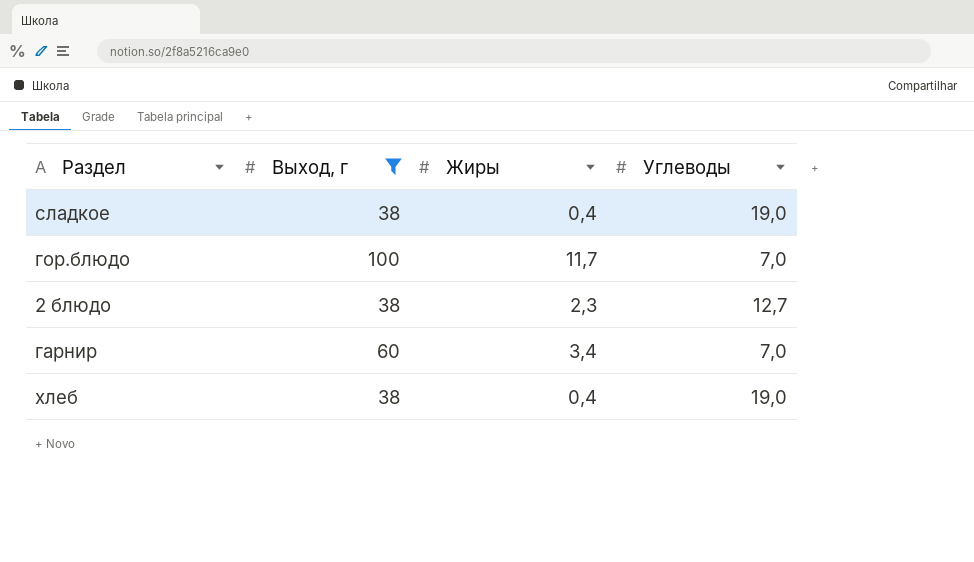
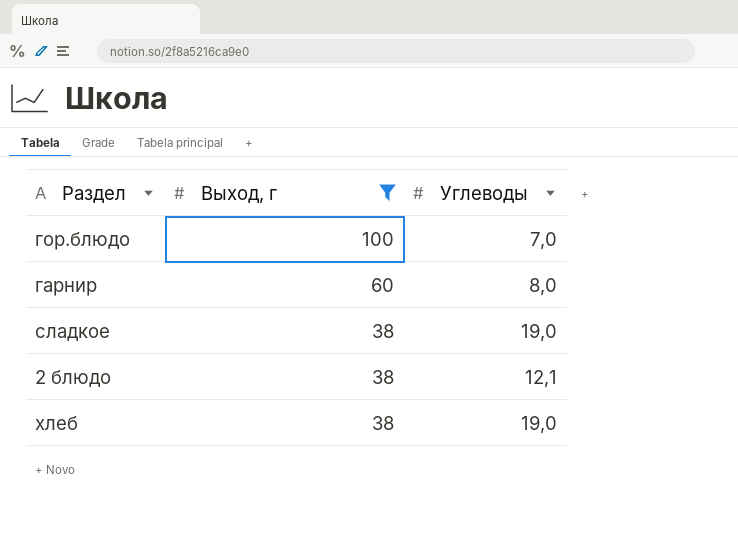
row order: none -> Выход, г descending
column Жиры | position: 3 -> none
гарнир | Углеводы: 7,0 -> 8,0
2 блюдо | Углеводы: 12,7 -> 12,1

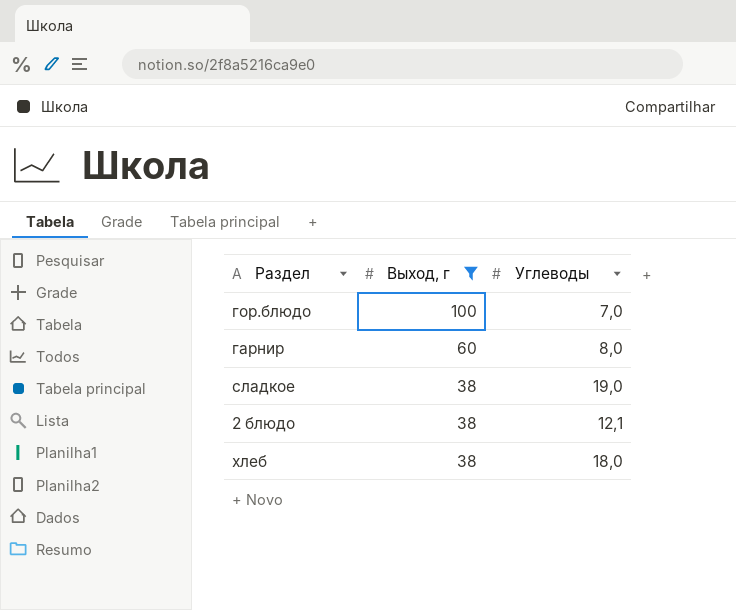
хлеб | Углеводы: 19,0 -> 18,0

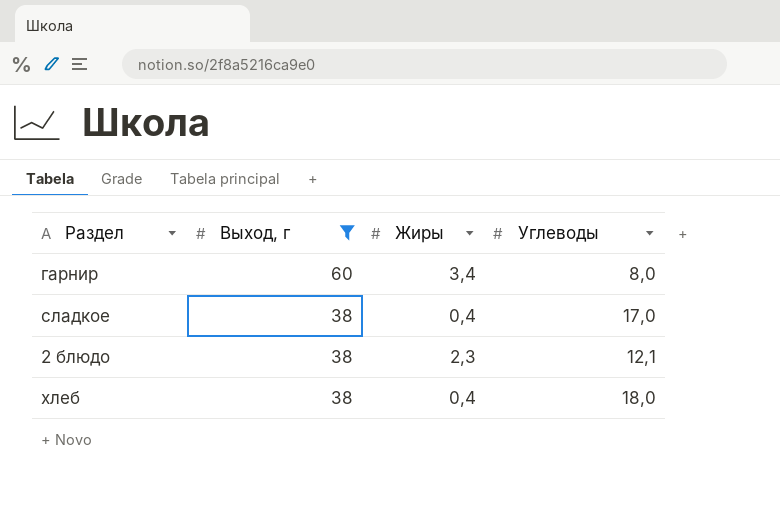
column Жиры | position: none -> 3
row гор.блюдо: 100 | 7,0 -> none
сладкое | Углеводы: 19,0 -> 17,0

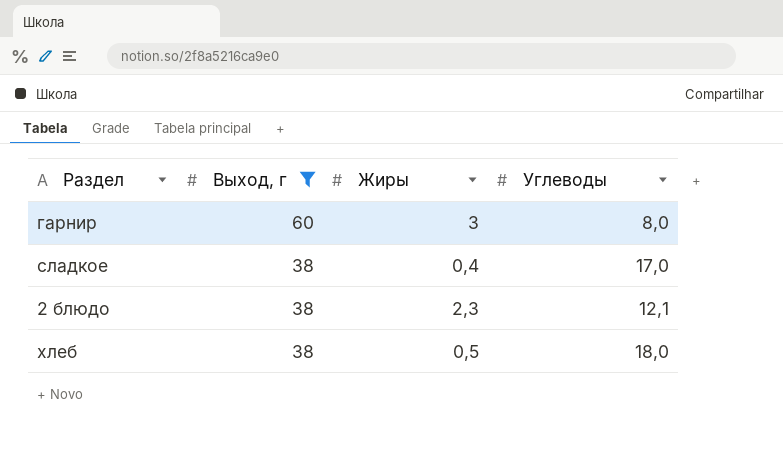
гарнир | Жиры: 3,4 -> 3
хлеб | Жиры: 0,4 -> 0,5

